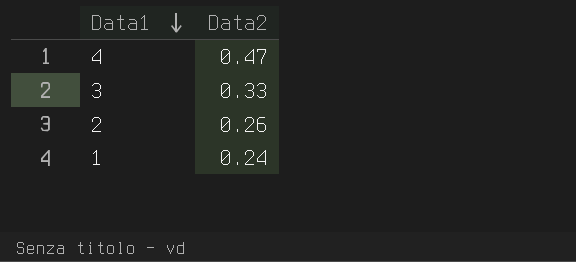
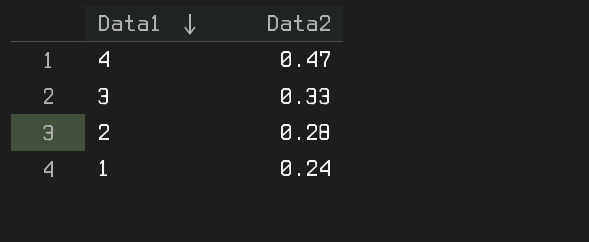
2 | Data2: 0.26 -> 0.28

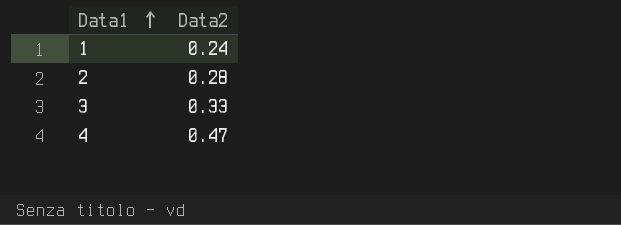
row order: Data1 descending -> Data1 ascending

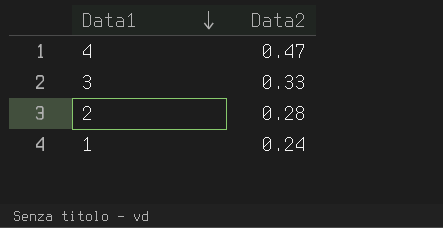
row order: Data1 ascending -> Data1 descending

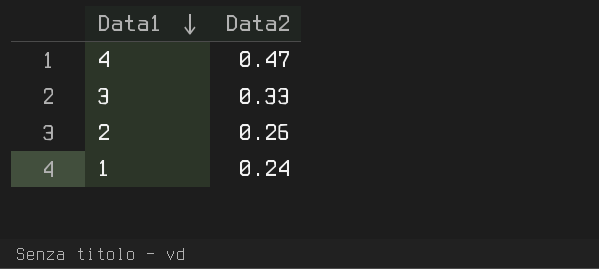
2 | Data2: 0.28 -> 0.26

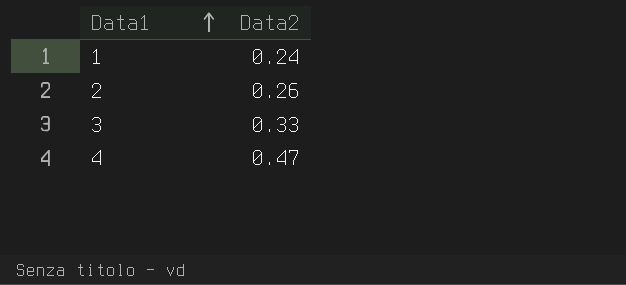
row order: Data1 descending -> Data1 ascending

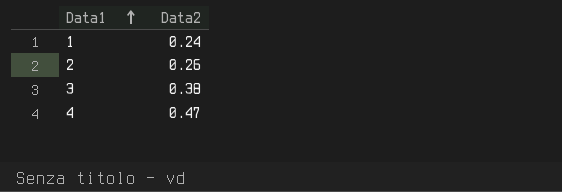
3 | Data2: 0.33 -> 0.38

